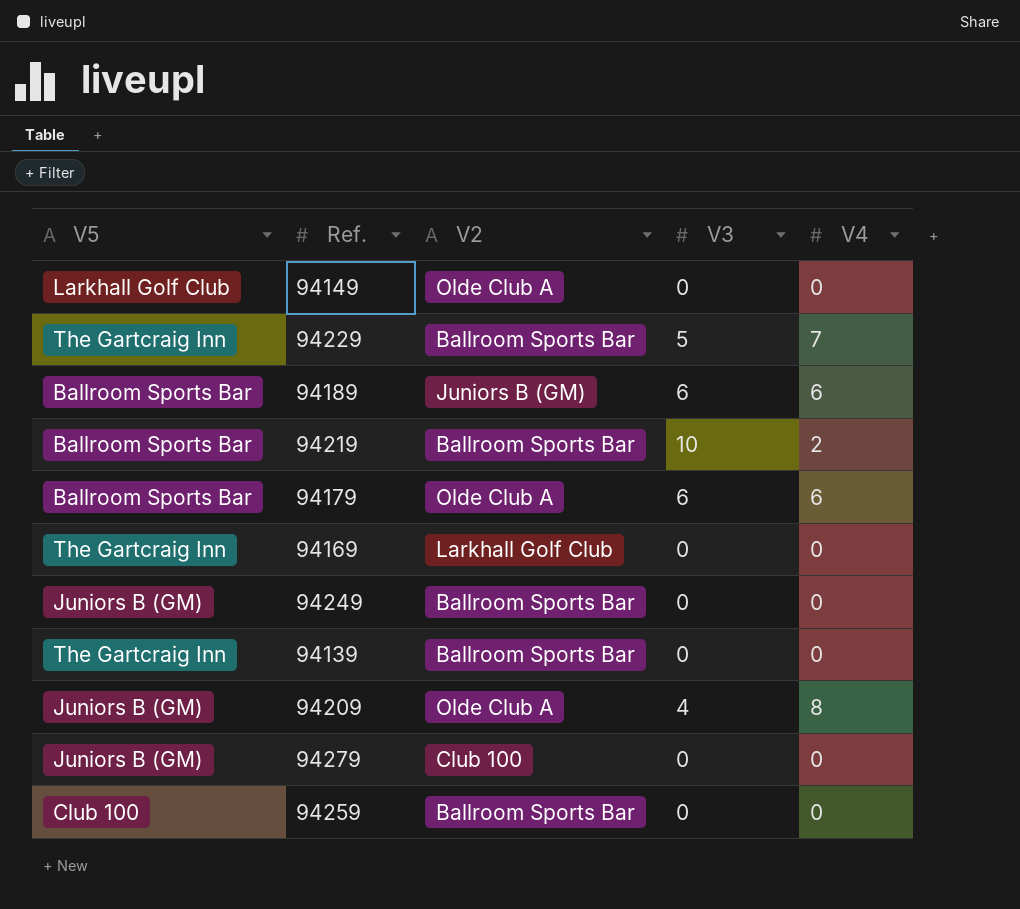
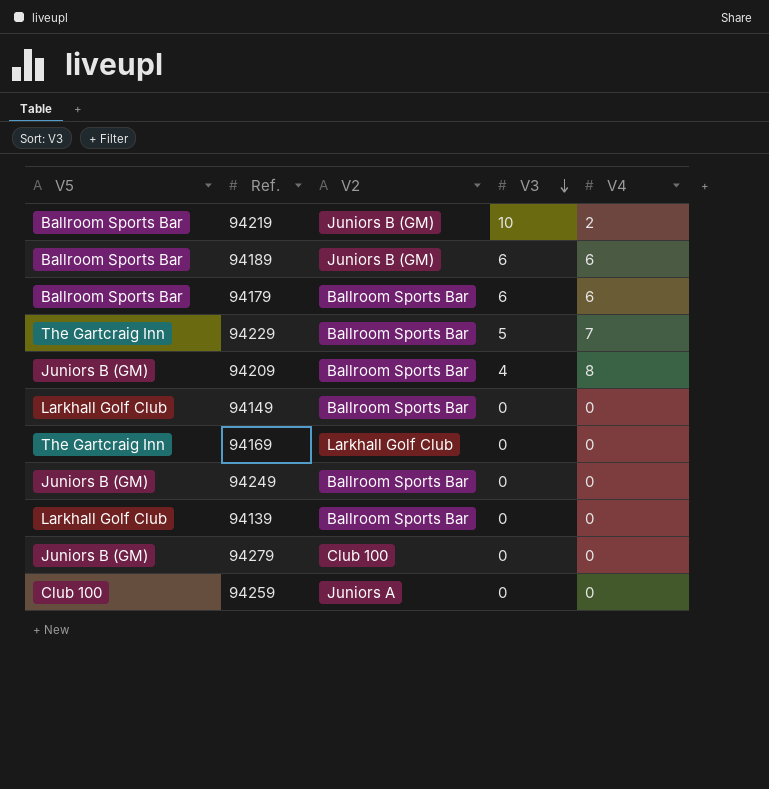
row order: none -> V3 descending
94219 | V2: Ballroom Sports Bar -> Juniors B (GM)
94179 | V2: Olde Club A -> Ballroom Sports Bar
94209 | V2: Olde Club A -> Ballroom Sports Bar
94149 | V2: Olde Club A -> Ballroom Sports Bar
94139 | V5: The Gartcraig Inn -> Larkhall Golf Club
94259 | V2: Ballroom Sports Bar -> Juniors A

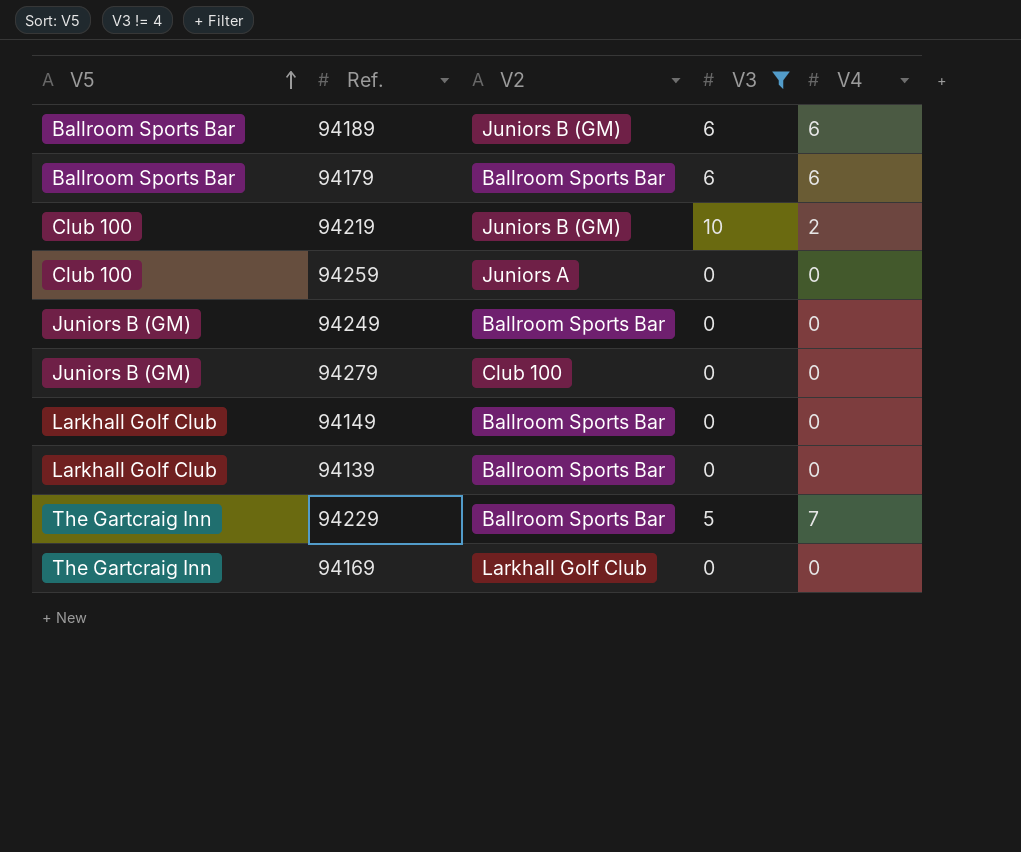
filter: none -> V3 != 4
row order: V3 descending -> V5 ascending
94219 | V5: Ballroom Sports Bar -> Club 100

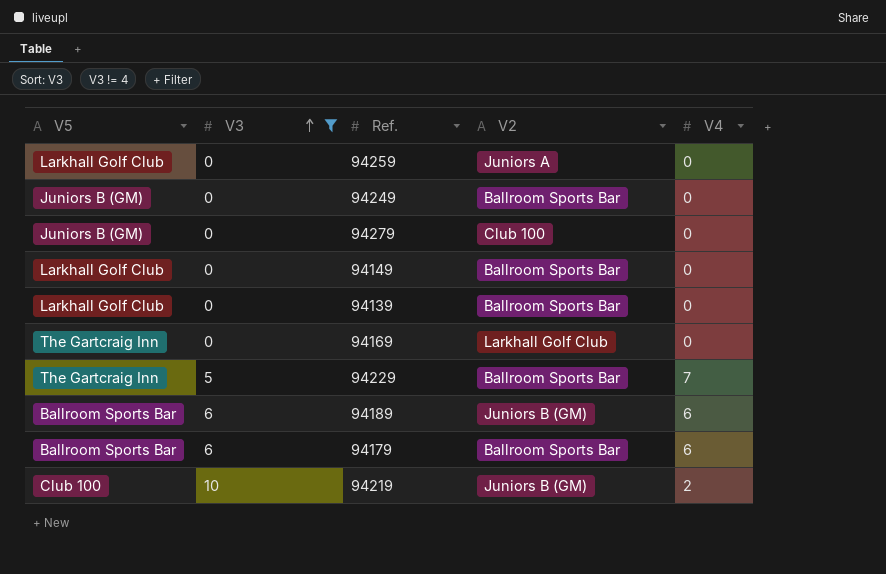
row order: V5 ascending -> V3 ascending
column V3 | position: 4 -> 2
94259 | V5: Club 100 -> Larkhall Golf Club

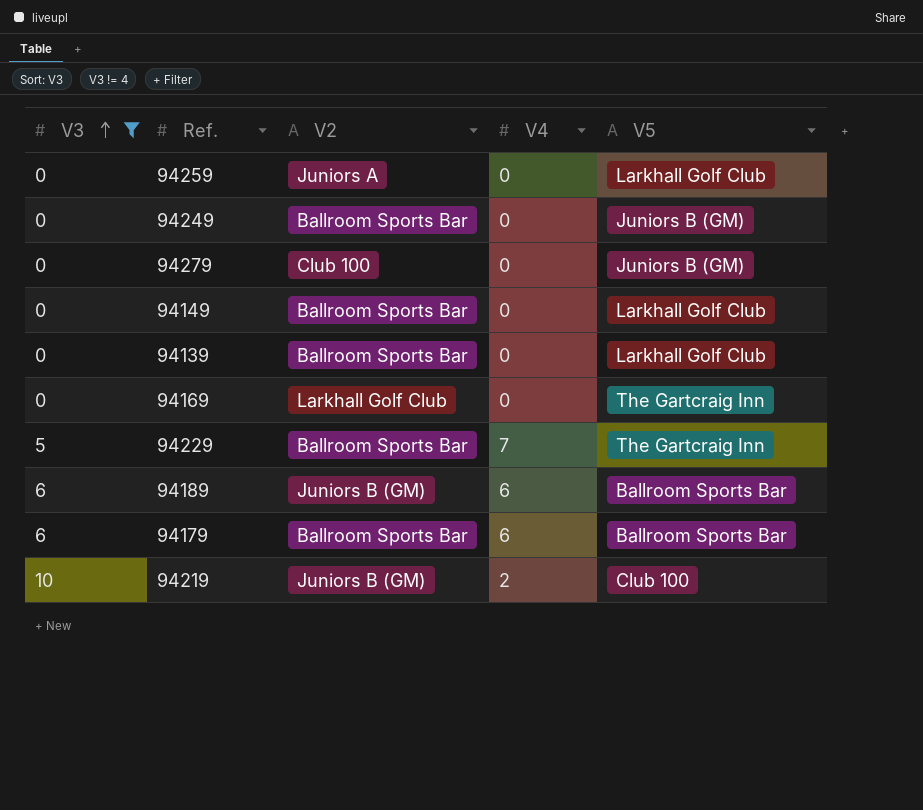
column V5 | position: 1 -> 5

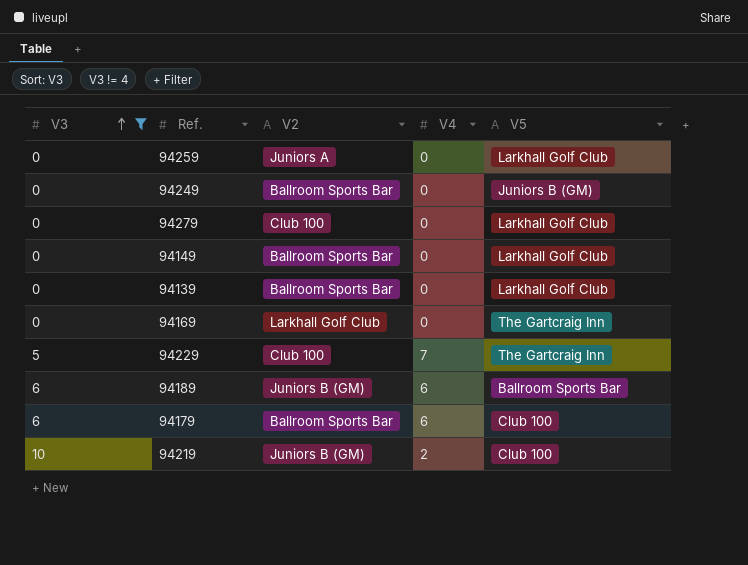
94279 | V5: Juniors B (GM) -> Larkhall Golf Club
94229 | V2: Ballroom Sports Bar -> Club 100
94179 | V5: Ballroom Sports Bar -> Club 100

